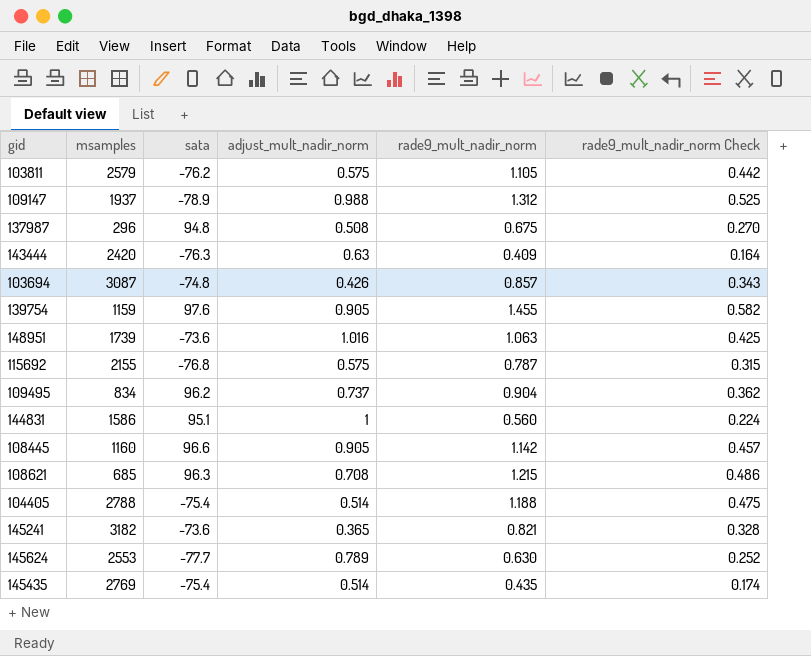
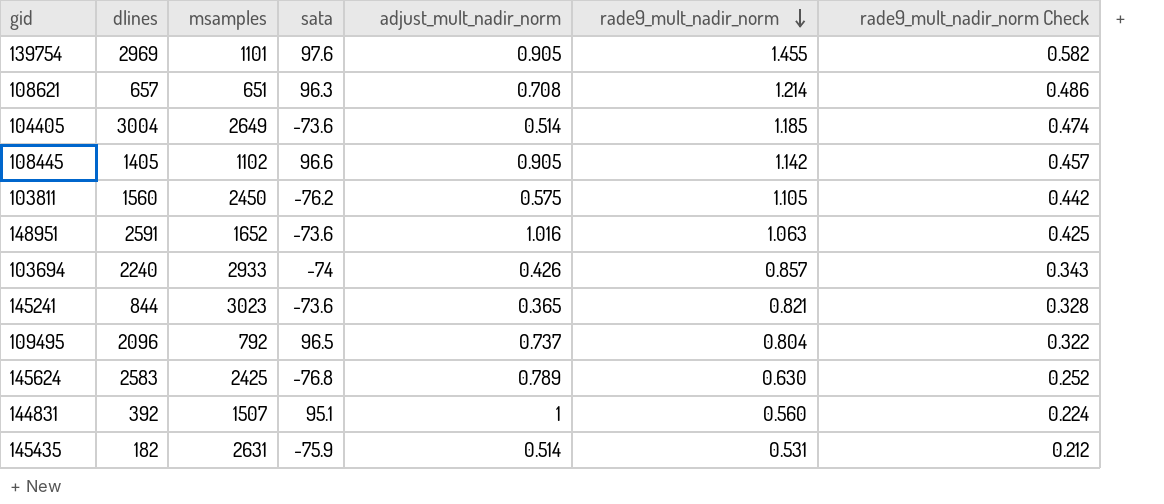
row order: none -> rade9_mult_nadir_norm descending
column dlines | position: none -> 2
row 109147: 1937 | -78.9 | 0.988 | 1.312 | 0.525 -> none
row 137987: 296 | 94.8 | 0.508 | 0.675 | 0.270 -> none
row 143444: 2420 | -76.3 | 0.63 | 0.409 | 0.164 -> none
row 115692: 2155 | -76.8 | 0.575 | 0.787 | 0.315 -> none
139754 | msamples: 1159 -> 1101
108621 | msamples: 685 -> 651
108621 | rade9_mult_nadir_norm: 1.215 -> 1.214
104405 | msamples: 2788 -> 2649
104405 | sata: -75.4 -> -73.6
104405 | rade9_mult_nadir_norm: 1.188 -> 1.185
104405 | rade9_mult_nadir_norm Check: 0.475 -> 0.474
108445 | msamples: 1160 -> 1102
103811 | msamples: 2579 -> 2450
148951 | msamples: 1739 -> 1652
103694 | msamples: 3087 -> 2933
103694 | sata: -74.8 -> -74
145241 | msamples: 3182 -> 3023
109495 | msamples: 834 -> 792
109495 | sata: 96.2 -> 96.5
109495 | rade9_mult_nadir_norm: 0.904 -> 0.804
109495 | rade9_mult_nadir_norm Check: 0.362 -> 0.322
145624 | msamples: 2553 -> 2425
145624 | sata: -77.7 -> -76.8
144831 | msamples: 1586 -> 1507
145435 | msamples: 2769 -> 2631
145435 | sata: -75.4 -> -75.9
145435 | rade9_mult_nadir_norm: 0.435 -> 0.531
145435 | rade9_mult_nadir_norm Check: 0.174 -> 0.212

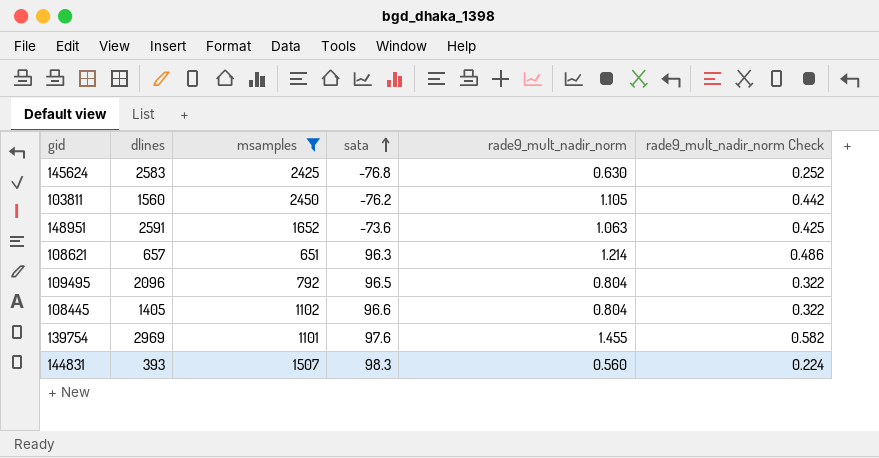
filter: none -> msamples <= 2450
row order: rade9_mult_nadir_norm descending -> sata ascending
column adjust_mult_nadir_norm | position: 5 -> none
108445 | rade9_mult_nadir_norm: 1.142 -> 0.804
108445 | rade9_mult_nadir_norm Check: 0.457 -> 0.322
144831 | dlines: 392 -> 393
144831 | sata: 95.1 -> 98.3

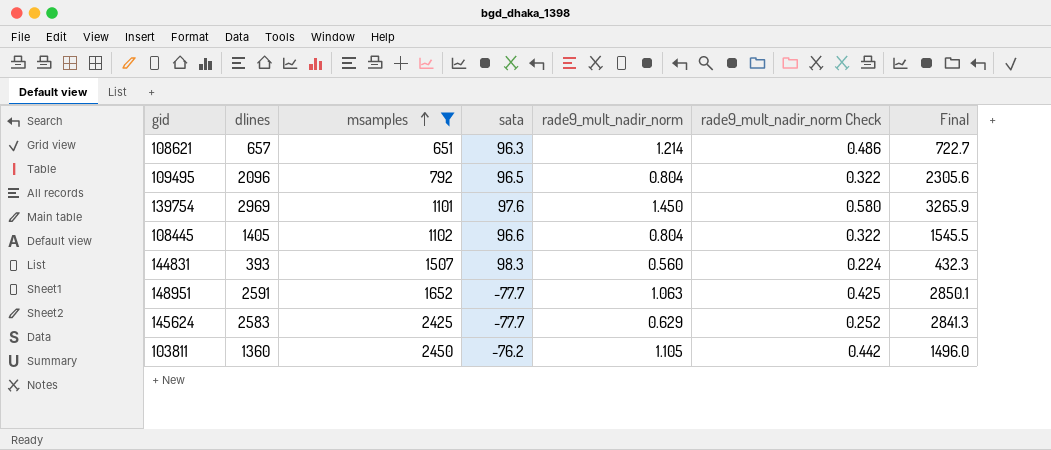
row order: sata ascending -> msamples ascending
column Final | formula: none -> [dlines] * 1.1
139754 | rade9_mult_nadir_norm: 1.455 -> 1.450
139754 | rade9_mult_nadir_norm Check: 0.582 -> 0.580
148951 | sata: -73.6 -> -77.7
145624 | sata: -76.8 -> -77.7
145624 | rade9_mult_nadir_norm: 0.630 -> 0.629
103811 | dlines: 1560 -> 1360

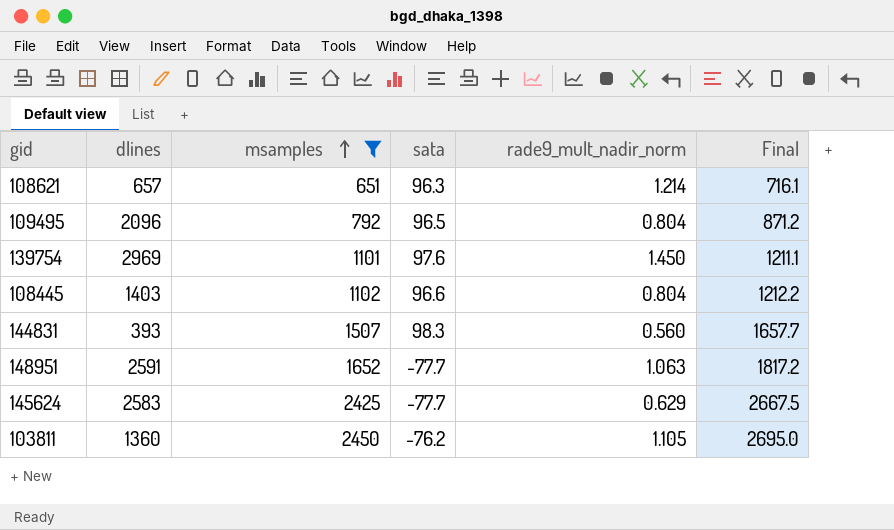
column rade9_mult_nadir_norm Check | formula: [rade9_mult_nadir_norm] * 0.4 -> none
column Final | formula: [dlines] * 1.1 -> [msamples] * 1.1
108445 | dlines: 1405 -> 1403

